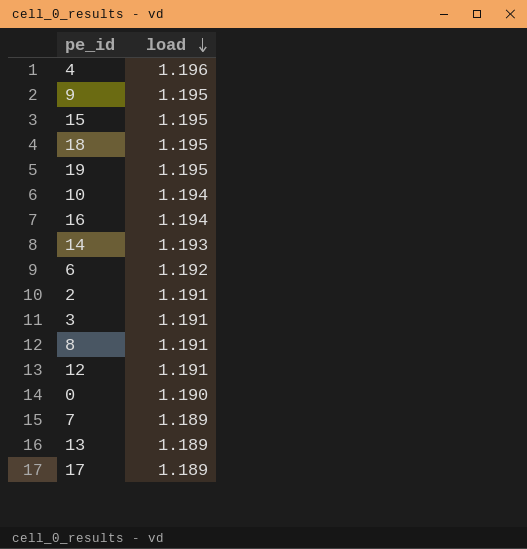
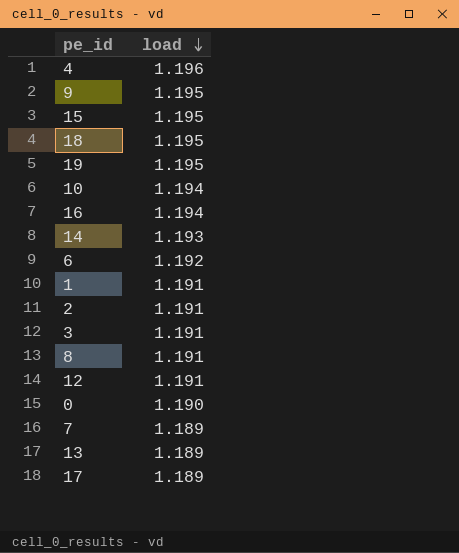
row 1: none -> 1.191

